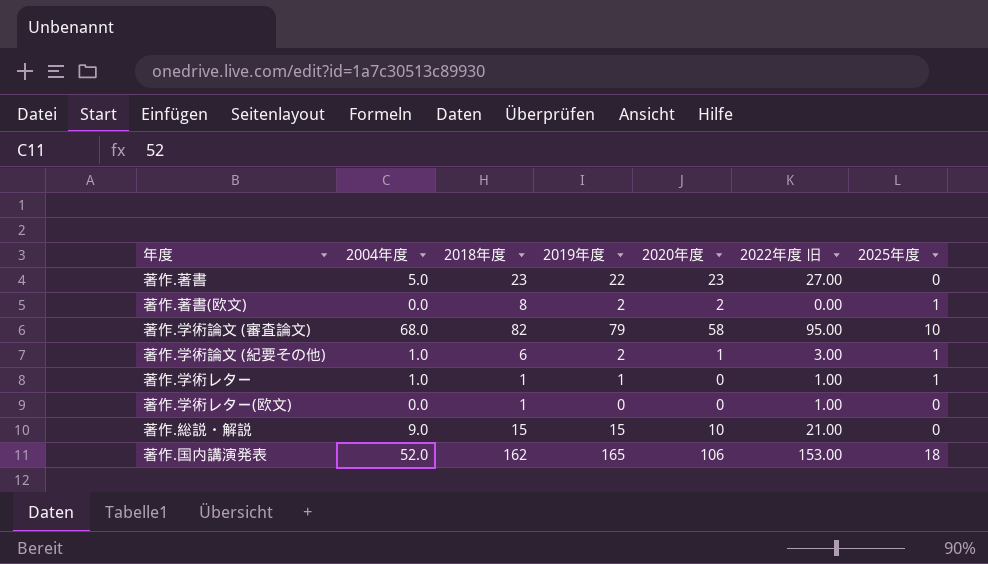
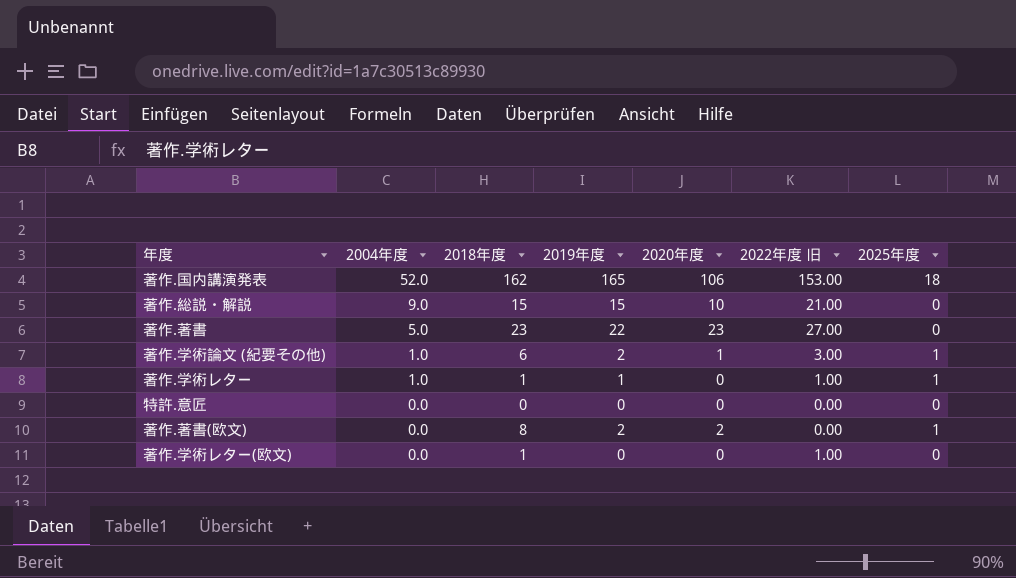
row order: none -> 2004年度 descending
row 著作.学術論文 (審査論文): 68.0 | 82 | 79 | 58 | 95.00 | 10 -> none
row 特許.意匠: none -> 0.0 | 0 | 0 | 0 | 0.00 | 0

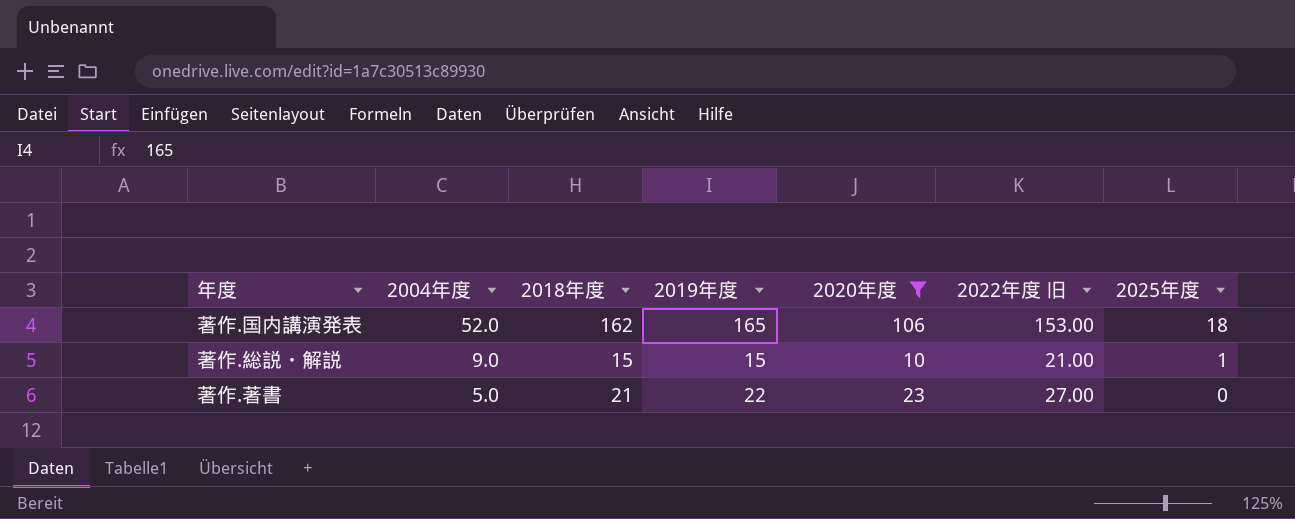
filter: none -> 2020年度 >= 10
著作.総説・解説 | 2025年度: 0 -> 1
著作.著書 | 2018年度: 23 -> 21

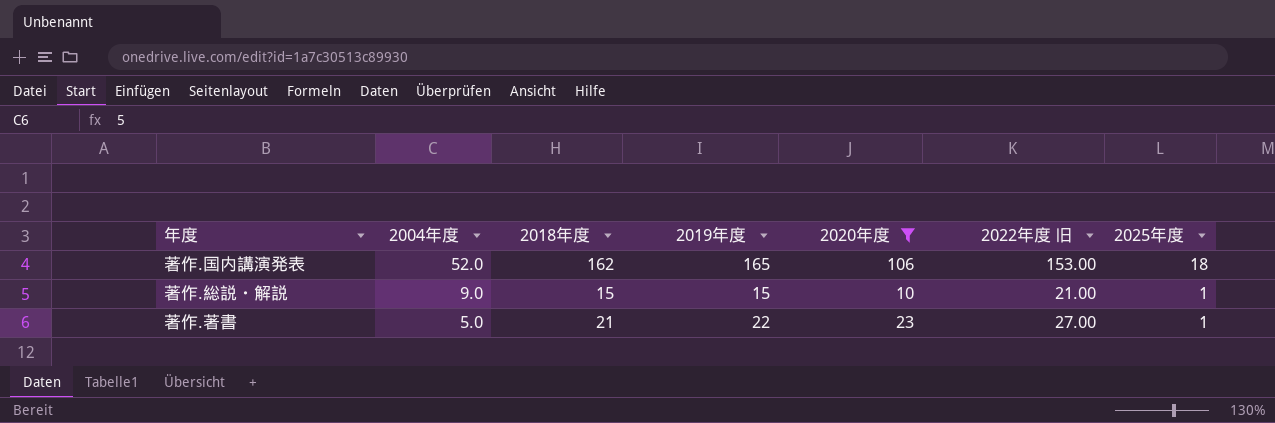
著作.著書 | 2025年度: 0 -> 1

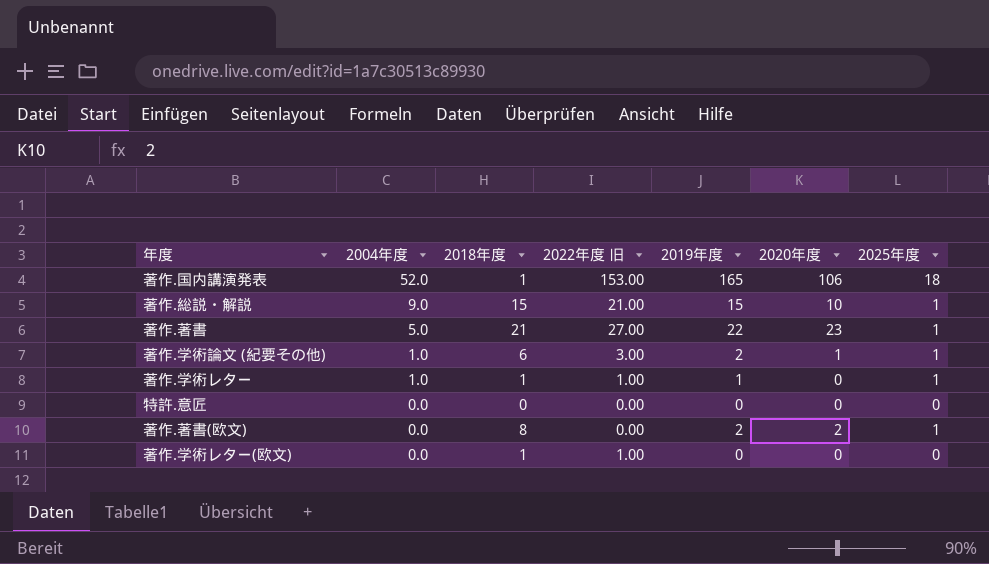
filter: 2020年度 >= 10 -> none
column 2022年度 旧 | position: 6 -> 4
著作.国内講演発表 | 2018年度: 162 -> 1

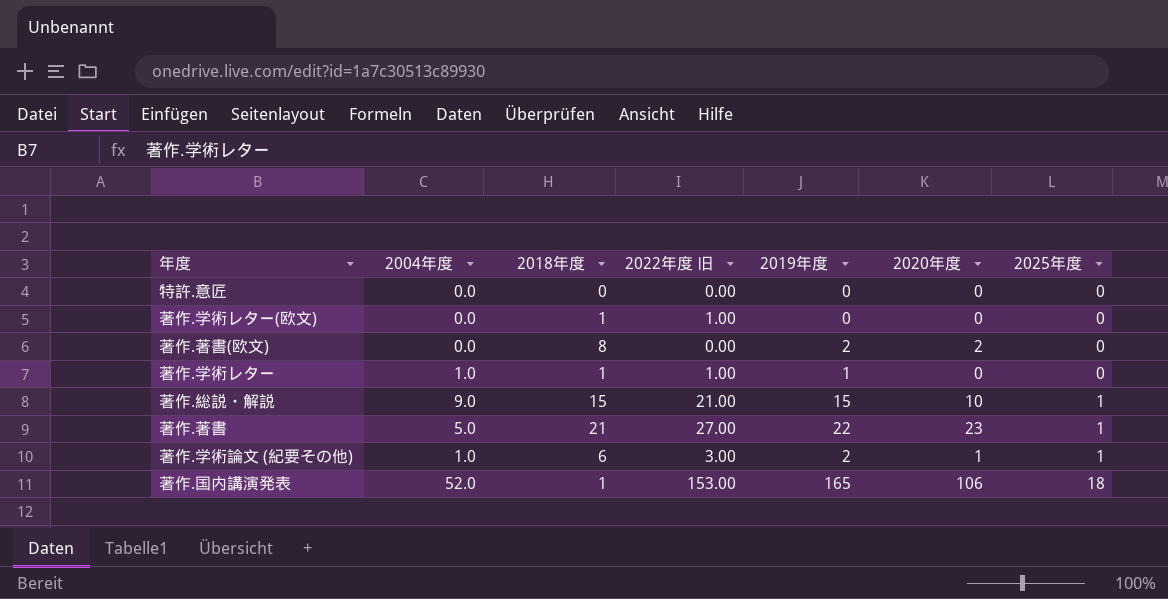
row order: 2004年度 descending -> 2025年度 ascending
著作.著書(欧文) | 2025年度: 1 -> 0
著作.学術レター | 2025年度: 1 -> 0

